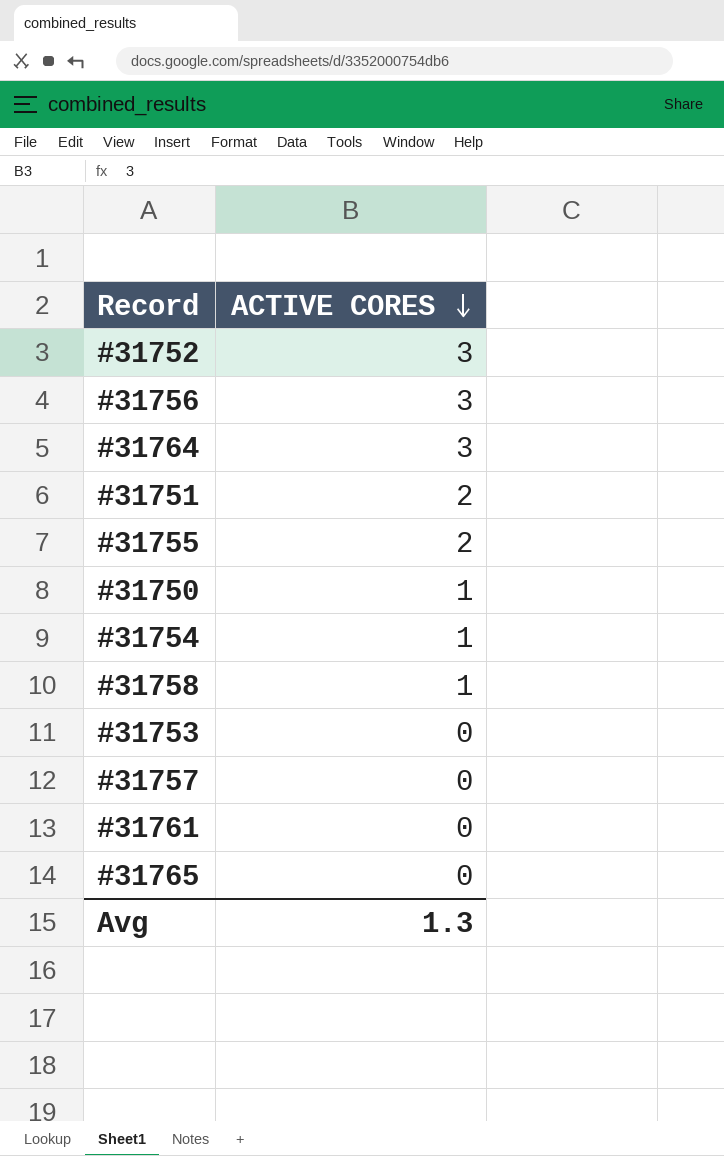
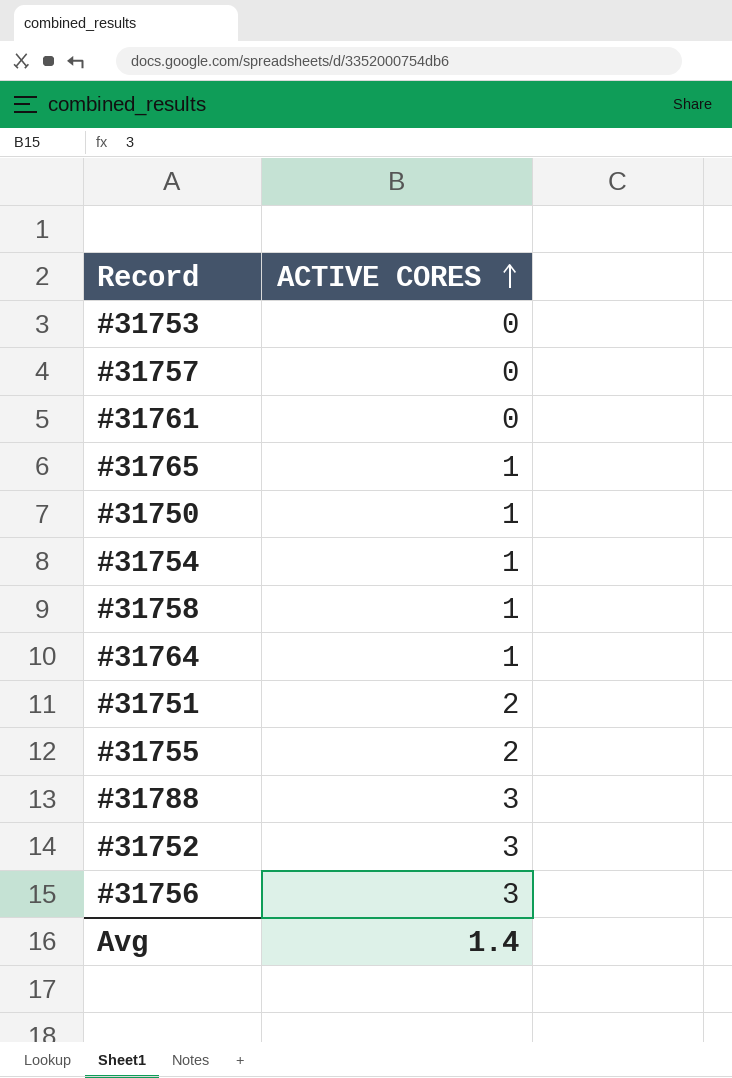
row order: ACTIVE CORES descending -> ACTIVE CORES ascending
#31765 | ACTIVE CORES: 0 -> 1
#31764 | ACTIVE CORES: 3 -> 1
row #31788: none -> 3
Avg | ACTIVE CORES: 1.3 -> 1.4

